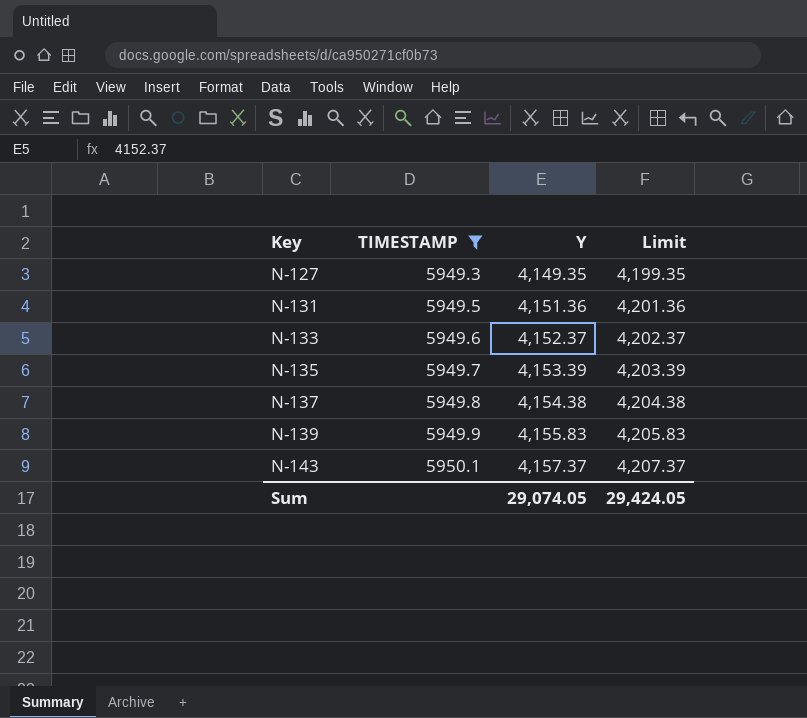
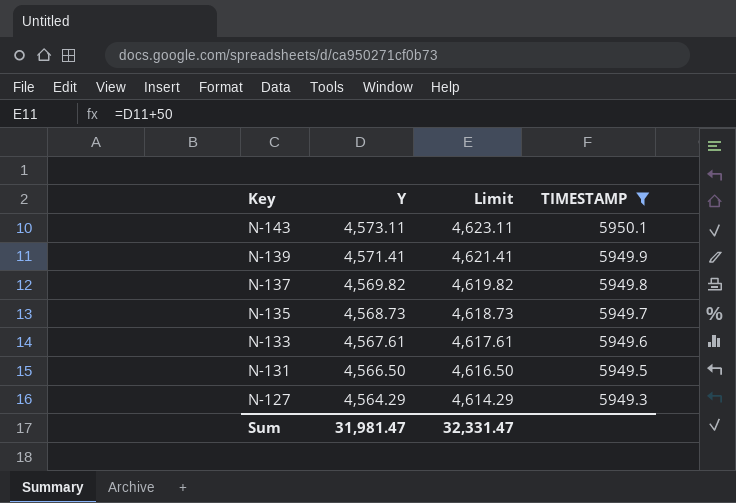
row order: Key ascending -> Key descending
column TIMESTAMP | position: 2 -> 4
N-143 | Y: 4,157.37 -> 4,573.11
N-143 | Limit: 4,207.37 -> 4,623.11
N-139 | Y: 4,155.83 -> 4,571.41
N-139 | Limit: 4,205.83 -> 4,621.41
N-137 | Y: 4,154.38 -> 4,569.82
N-137 | Limit: 4,204.38 -> 4,619.82
N-135 | Y: 4,153.39 -> 4,568.73
N-135 | Limit: 4,203.39 -> 4,618.73
N-133 | Y: 4,152.37 -> 4,567.61
N-133 | Limit: 4,202.37 -> 4,617.61
N-131 | Y: 4,151.36 -> 4,566.50
N-131 | Limit: 4,201.36 -> 4,616.50
N-127 | Y: 4,149.35 -> 4,564.29
N-127 | Limit: 4,199.35 -> 4,614.29
Sum | Y: 29,074.05 -> 31,981.47
Sum | Limit: 29,424.05 -> 32,331.47

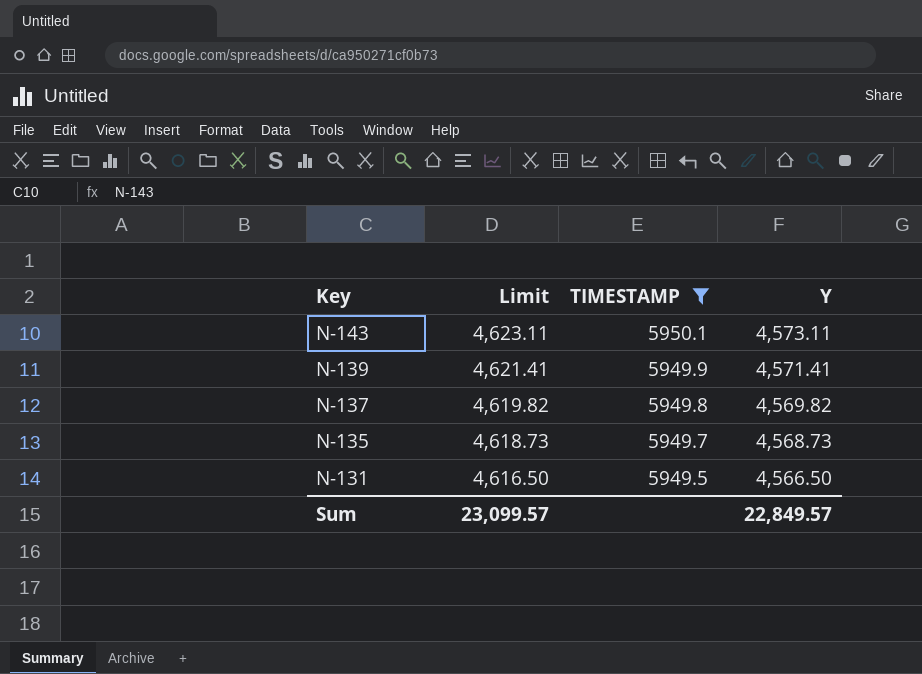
column Y | position: 2 -> 4
row N-133: 4,567.61 | 4,617.61 | 5949.6 -> none
row N-127: 4,564.29 | 4,614.29 | 5949.3 -> none
Sum | Limit: 32,331.47 -> 23,099.57
Sum | Y: 31,981.47 -> 22,849.57

